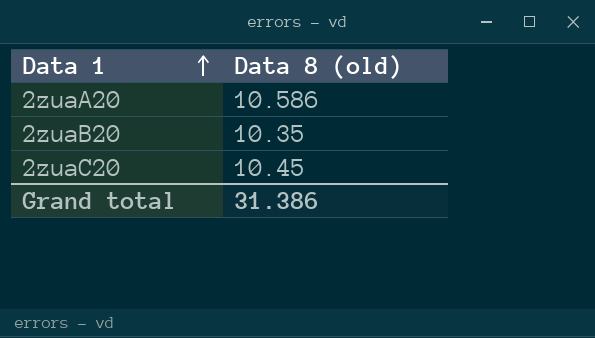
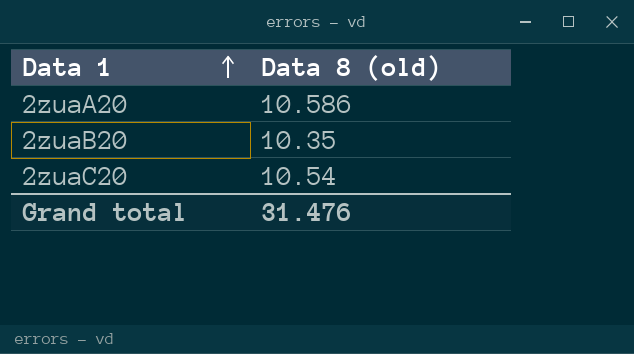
2zuaC20 | Data 8 (old): 10.45 -> 10.54
Grand total | Data 8 (old): 31.386 -> 31.476

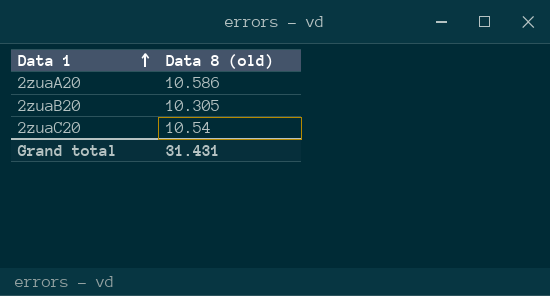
2zuaB20 | Data 8 (old): 10.35 -> 10.305
Grand total | Data 8 (old): 31.476 -> 31.431

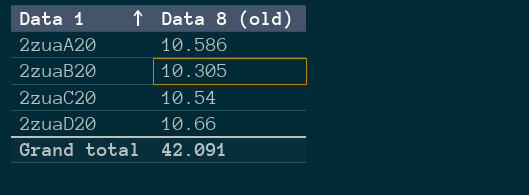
row 2zuaD20: none -> 10.66
Grand total | Data 8 (old): 31.431 -> 42.091

